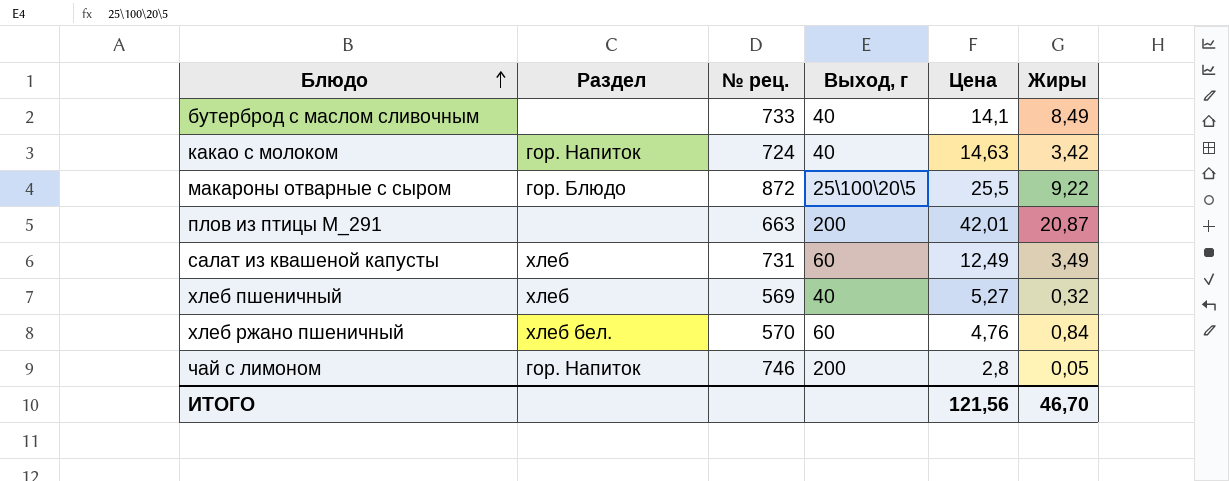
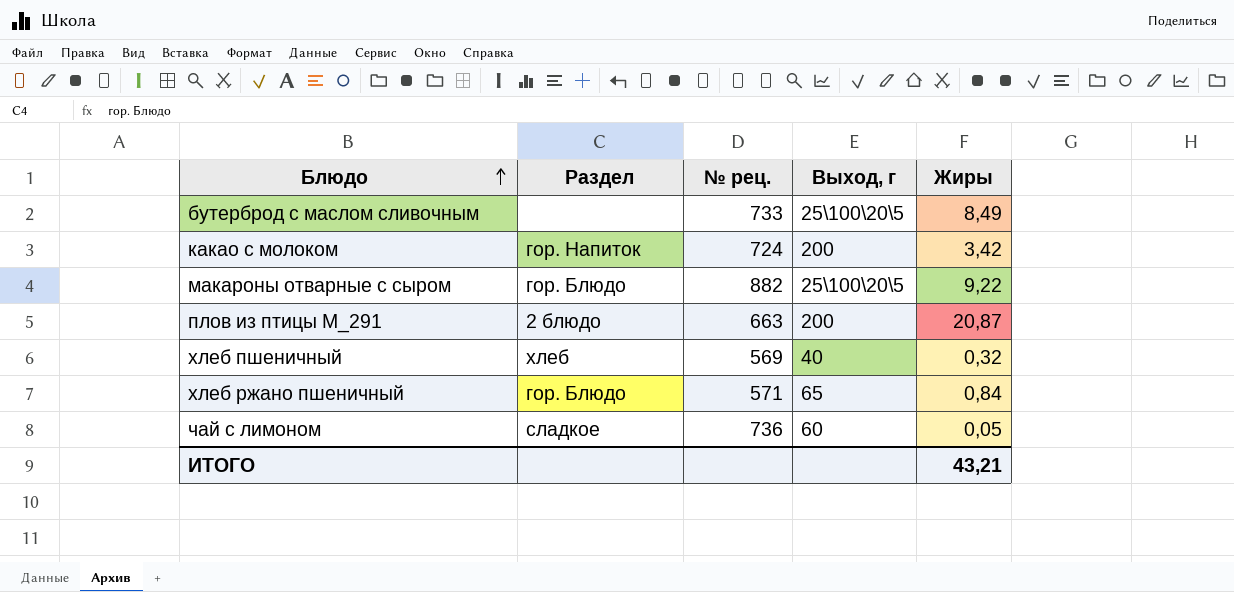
column Цена | position: 5 -> none
row салат из квашеной капусты: хлеб | 731 | 60 | 12,49 | 3,49 -> none
бутерброд с маслом сливочным | Выход, г: 40 -> 25\100\20\5
какао с молоком | Выход, г: 40 -> 200
макароны отварные с сыром | № рец.: 872 -> 882
плов из птицы М_291 | Раздел: none -> 2 блюдо
хлеб ржано пшеничный | Раздел: хлеб бел. -> гор. Блюдо
хлеб ржано пшеничный | № рец.: 570 -> 571
хлеб ржано пшеничный | Выход, г: 60 -> 65
чай с лимоном | Раздел: гор. Напиток -> сладкое
чай с лимоном | № рец.: 746 -> 736
чай с лимоном | Выход, г: 200 -> 60
ИТОГО | Жиры: 46,70 -> 43,21

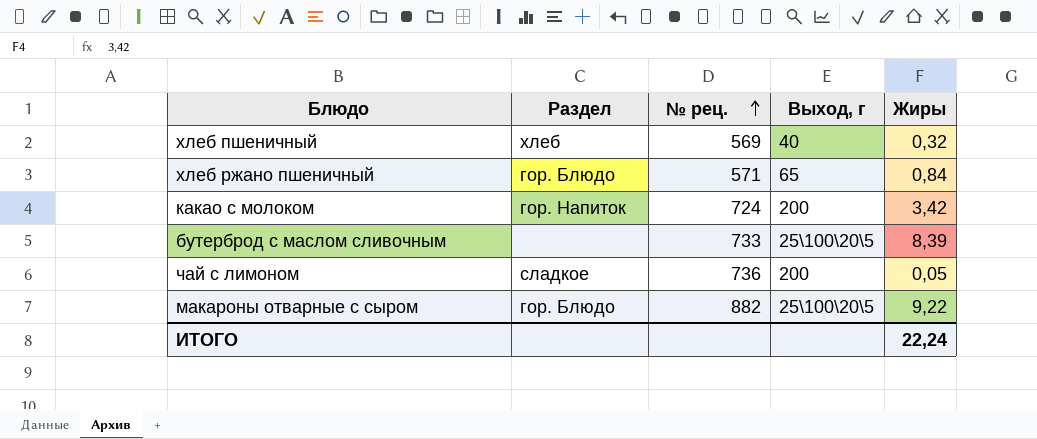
row order: Блюдо ascending -> № рец. ascending
row плов из птицы М_291: 2 блюдо | 663 | 200 | 20,87 -> none
бутерброд с маслом сливочным | Жиры: 8,49 -> 8,39
чай с лимоном | Выход, г: 60 -> 200
ИТОГО | Жиры: 43,21 -> 22,24

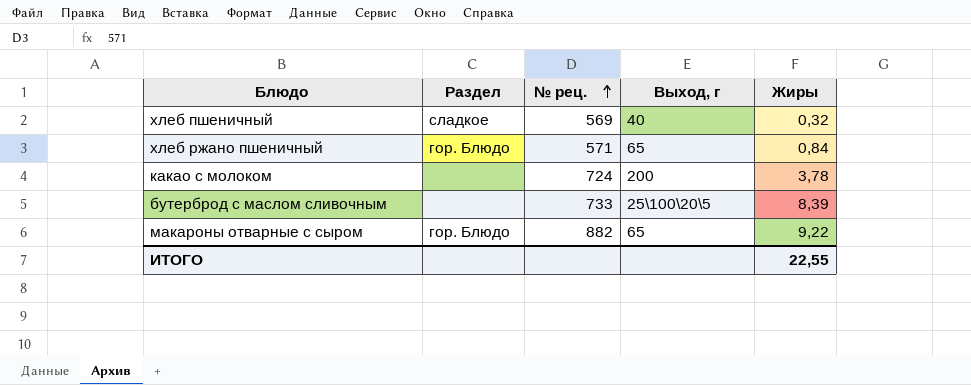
row чай с лимоном: сладкое | 736 | 200 | 0,05 -> none
хлеб пшеничный | Раздел: хлеб -> сладкое
какао с молоком | Раздел: гор. Напиток -> none
какао с молоком | Жиры: 3,42 -> 3,78
макароны отварные с сыром | Выход, г: 25\100\20\5 -> 65
ИТОГО | Жиры: 22,24 -> 22,55

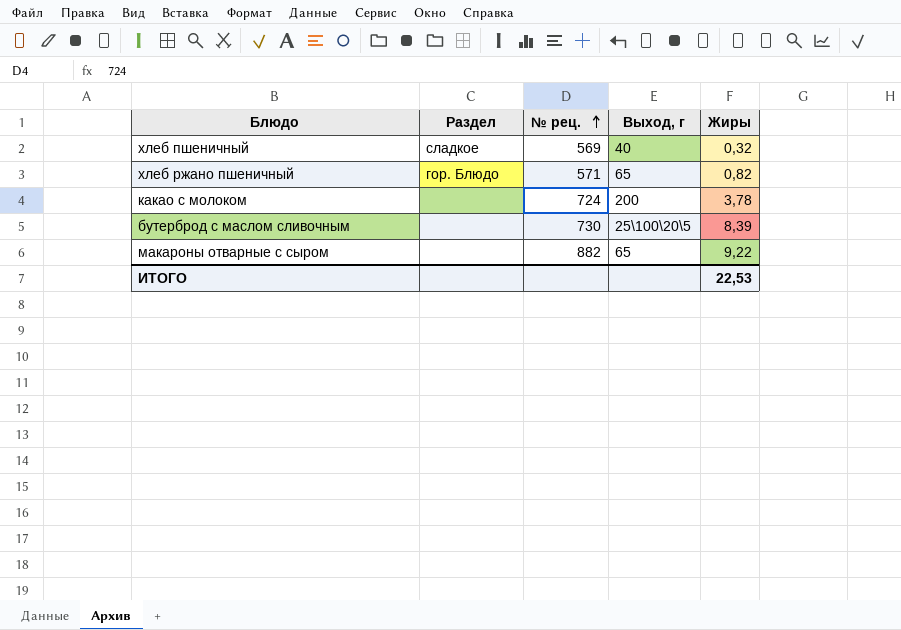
хлеб ржано пшеничный | Жиры: 0,84 -> 0,82
бутерброд с маслом сливочным | № рец.: 733 -> 730
макароны отварные с сыром | Раздел: гор. Блюдо -> none
ИТОГО | Жиры: 22,55 -> 22,53

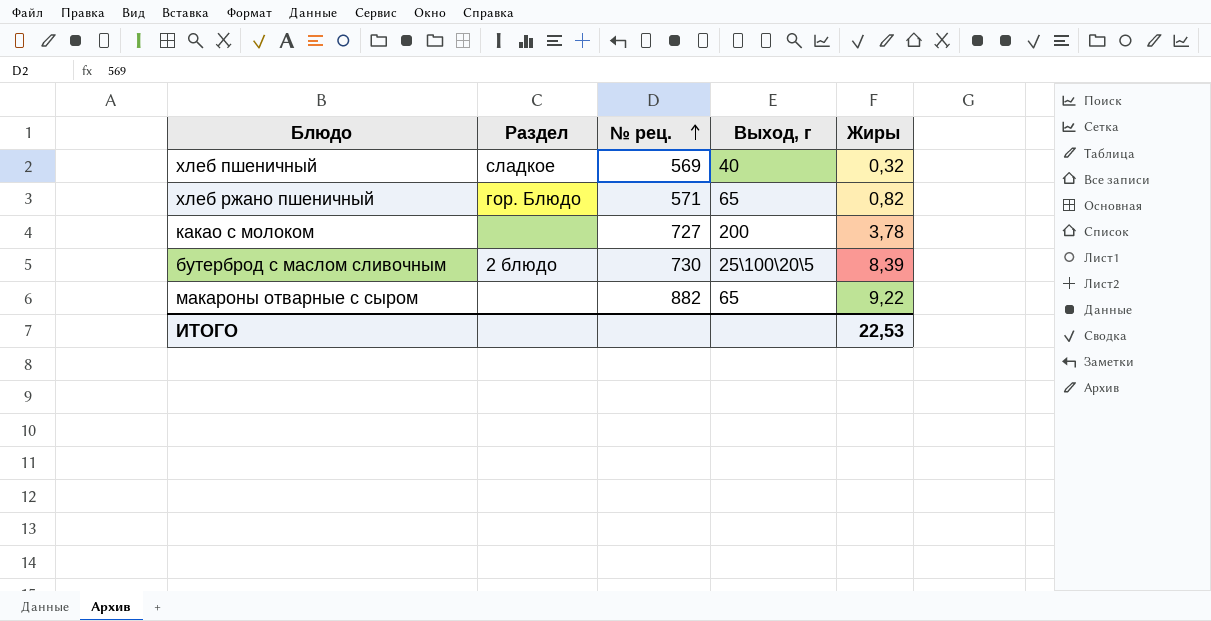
какао с молоком | № рец.: 724 -> 727
бутерброд с маслом сливочным | Раздел: none -> 2 блюдо

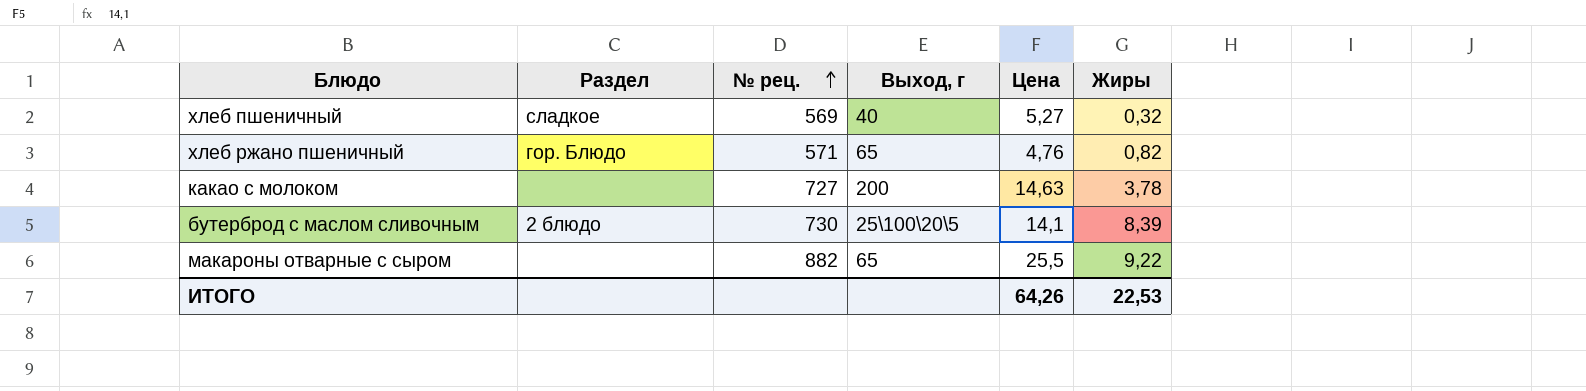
column Цена | position: none -> 5

